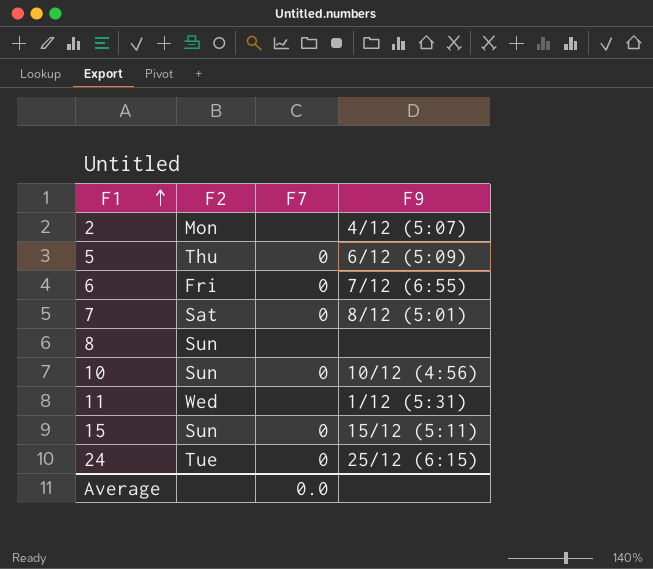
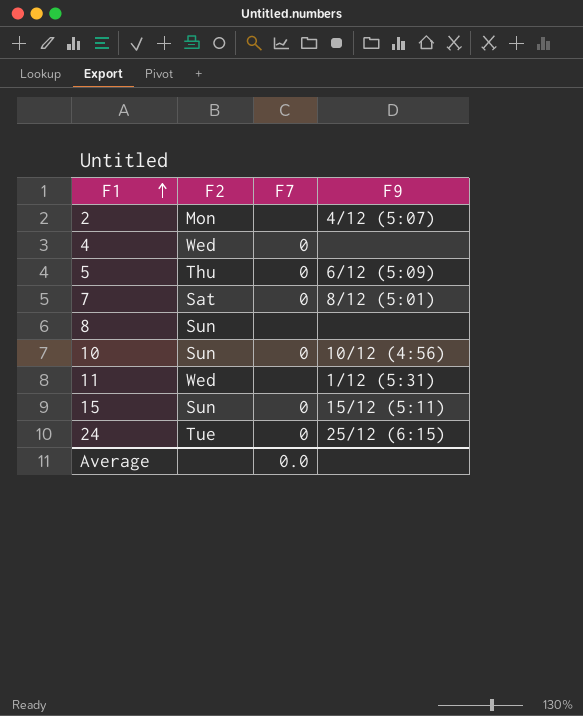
row 6: Fri | 0 | 7/12 (6:55) -> none
row 4: none -> Wed | 0 | none

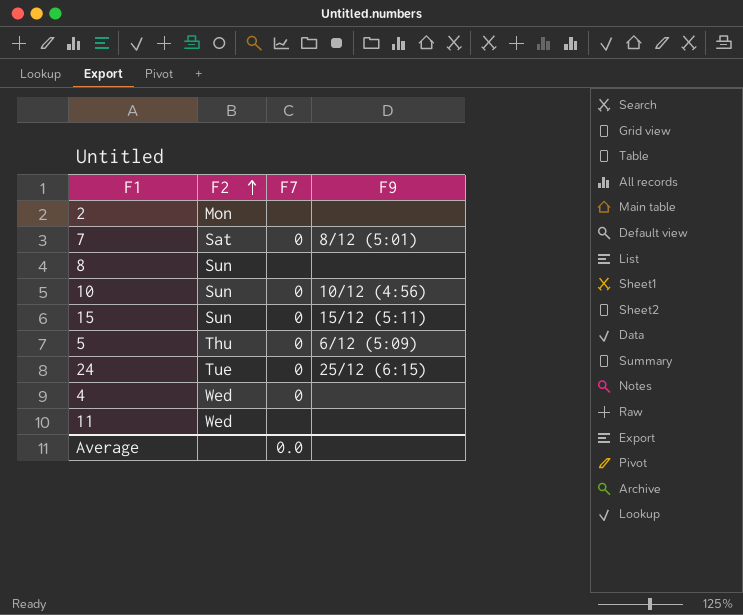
row order: F1 ascending -> F2 ascending
2 | F9: 4/12 (5:07) -> none
11 | F9: 1/12 (5:31) -> none

